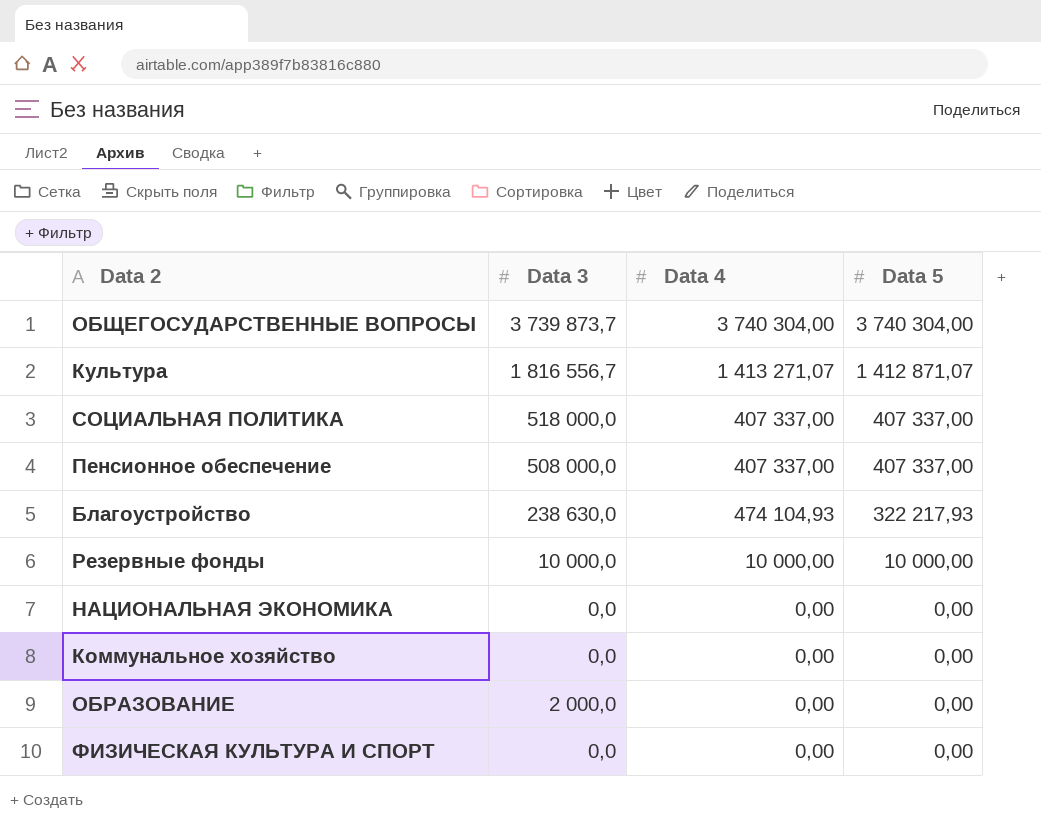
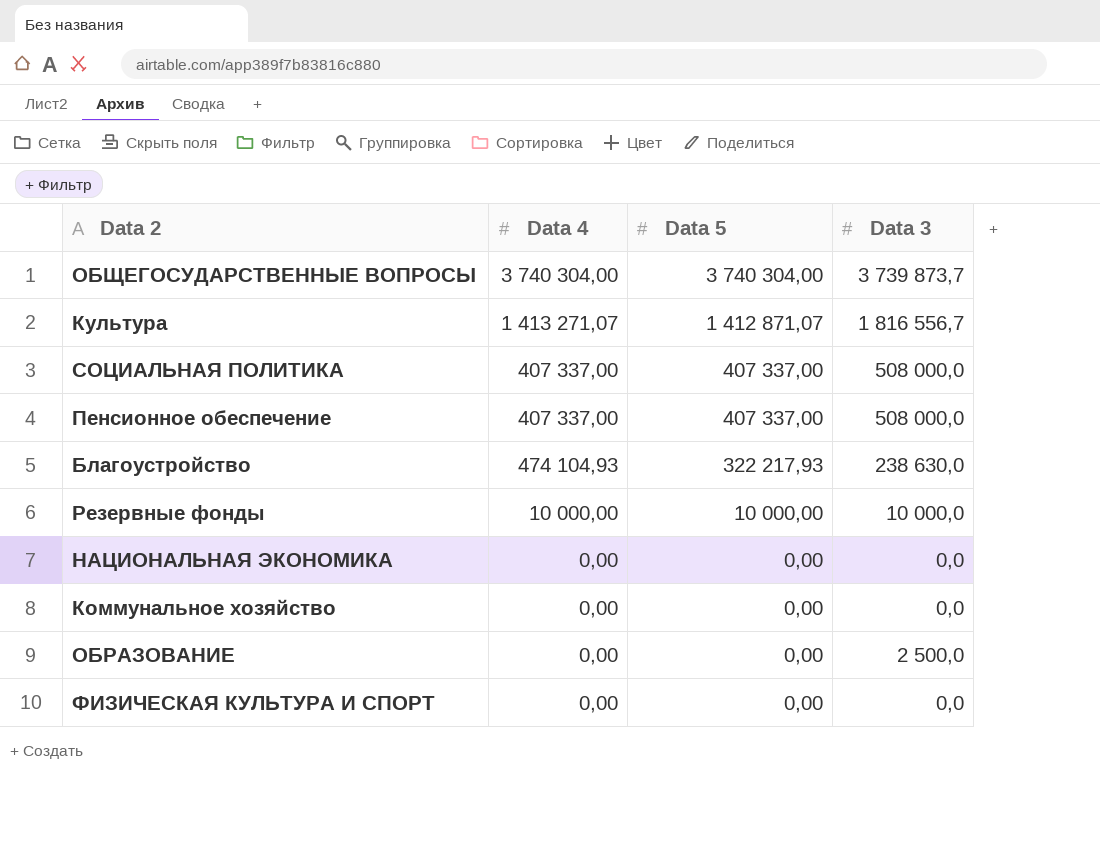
column Data 3 | position: 2 -> 4
СОЦИАЛЬНАЯ ПОЛИТИКА | Data 3: 518 000,0 -> 508 000,0
ОБРАЗОВАНИЕ | Data 3: 2 000,0 -> 2 500,0

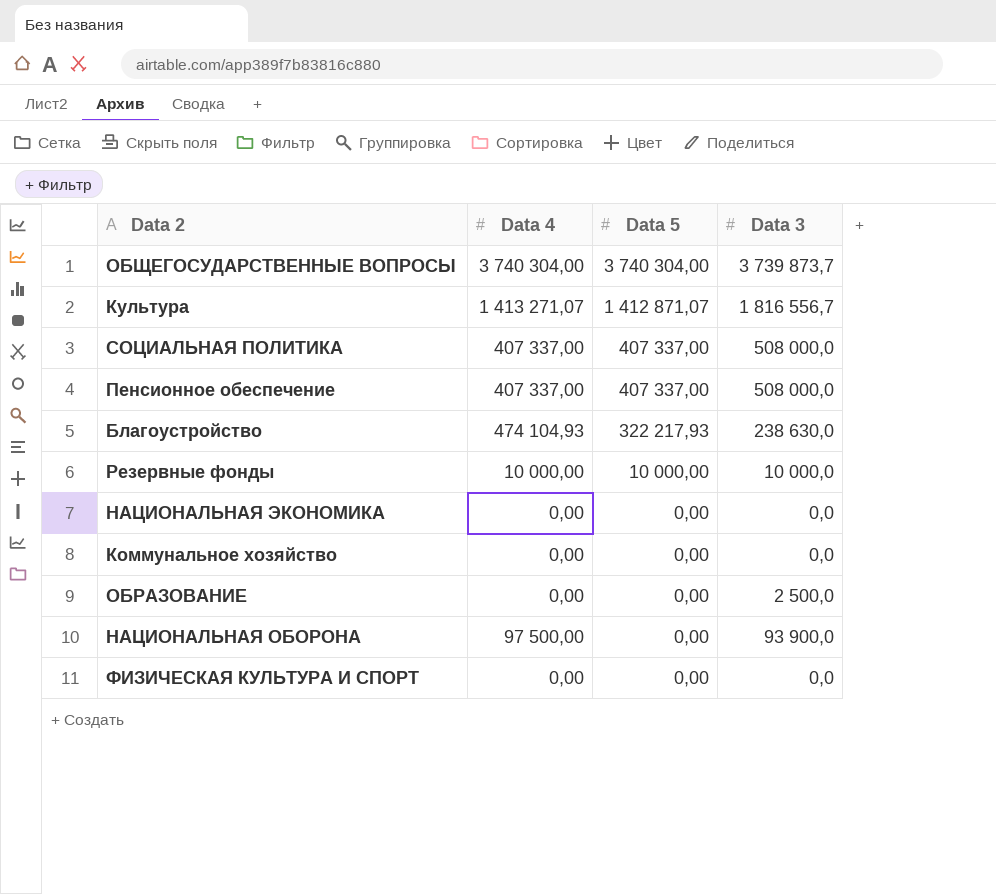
row НАЦИОНАЛЬНАЯ ОБОРОНА: none -> 97 500,00 | 0,00 | 93 900,0

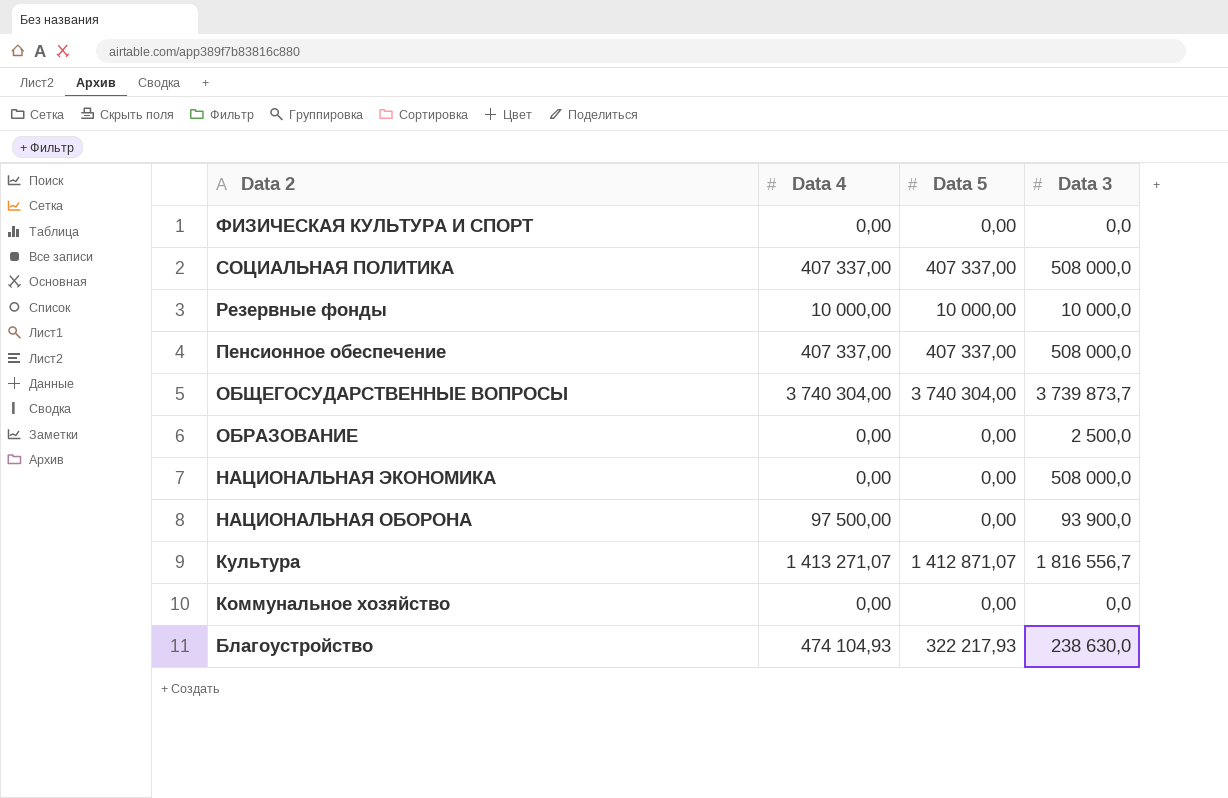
row order: Data 5 descending -> Data 2 descending
НАЦИОНАЛЬНАЯ ЭКОНОМИКА | Data 3: 0,0 -> 508 000,0

